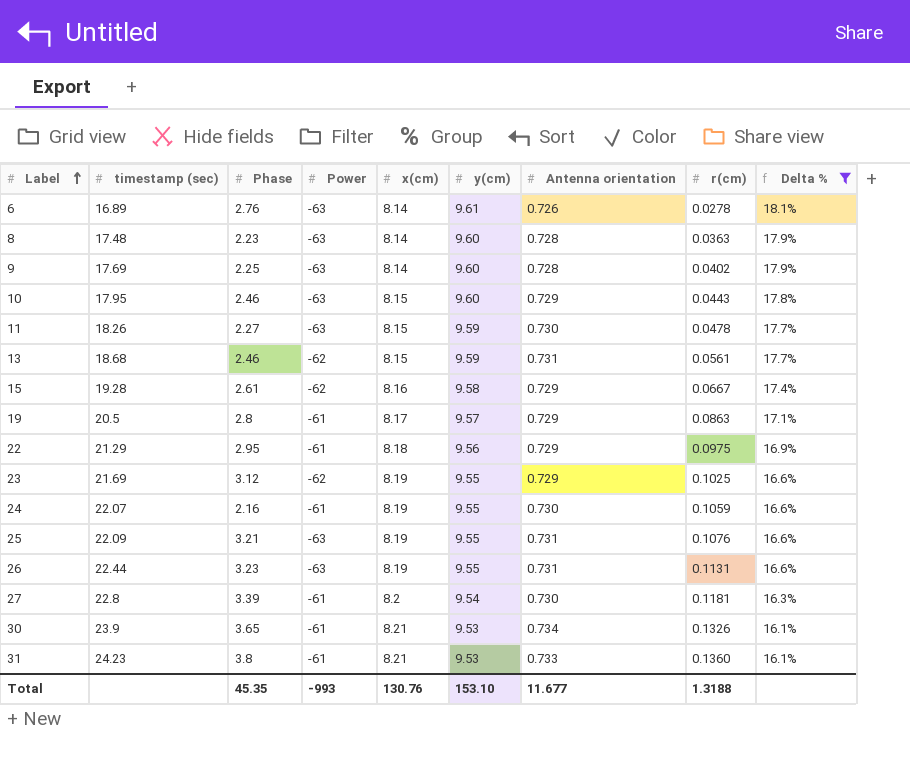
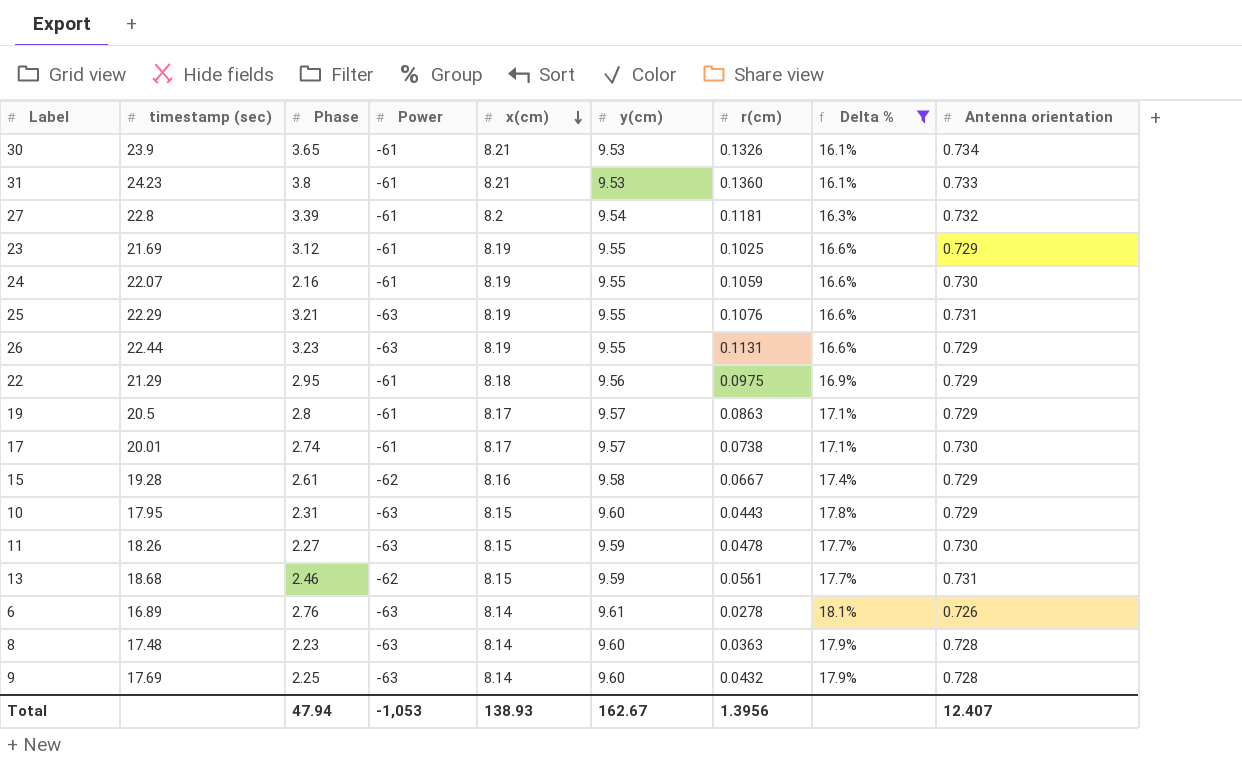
row order: Label ascending -> x(cm) descending
column Antenna orientation | position: 7 -> 9
27 | Antenna orientation: 0.730 -> 0.732
23 | Power: -62 -> -61
25 | timestamp (sec): 22.09 -> 22.29
26 | Antenna orientation: 0.731 -> 0.729
row 17: none -> 20.01 | 2.74 | -61 | 8.17 | 9.57 | 0.0738 | 17.1% | 0.730
10 | Phase: 2.46 -> 2.31
9 | r(cm): 0.0402 -> 0.0432
Total | Phase: 45.35 -> 47.94
Total | Power: -993 -> -1,053
Total | x(cm): 130.76 -> 138.93
Total | y(cm): 153.10 -> 162.67
Total | r(cm): 1.3188 -> 1.3956
Total | Antenna orientation: 11.677 -> 12.407

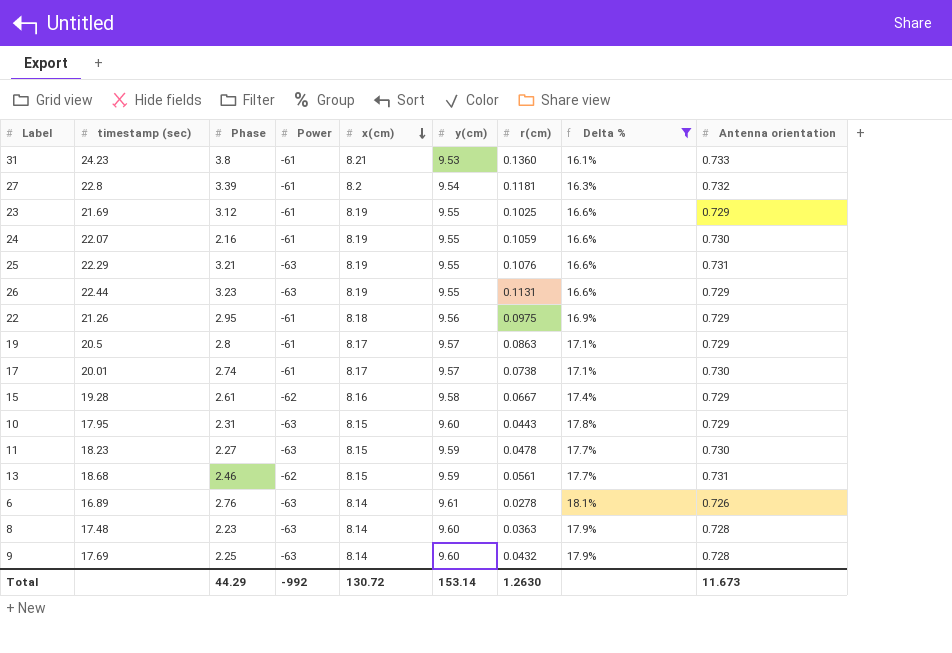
row 30: 23.9 | 3.65 | -61 | 8.21 | 9.53 | 0.1326 | 16.1% | 0.734 -> none
22 | timestamp (sec): 21.29 -> 21.26
11 | timestamp (sec): 18.26 -> 18.23
Total | Phase: 47.94 -> 44.29
Total | Power: -1,053 -> -992
Total | x(cm): 138.93 -> 130.72
Total | y(cm): 162.67 -> 153.14
Total | r(cm): 1.3956 -> 1.2630
Total | Antenna orientation: 12.407 -> 11.673

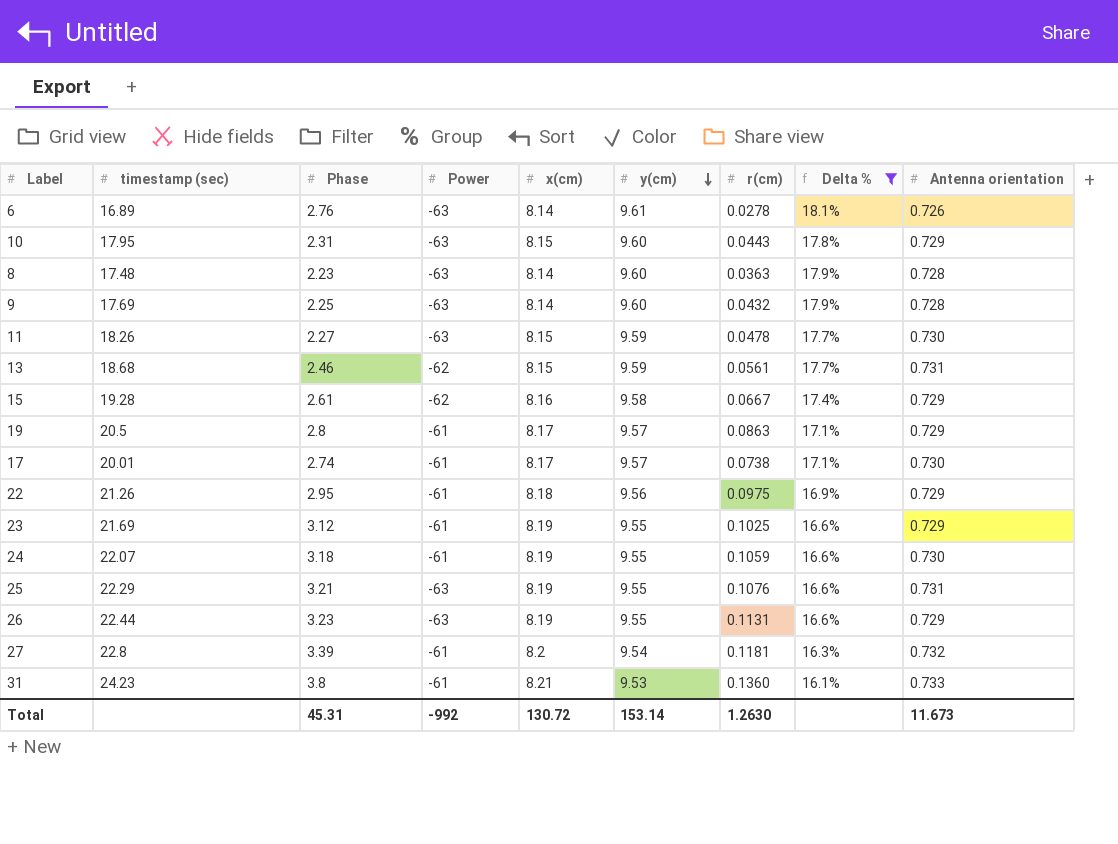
row order: x(cm) descending -> y(cm) descending
11 | timestamp (sec): 18.23 -> 18.26
24 | Phase: 2.16 -> 3.18
Total | Phase: 44.29 -> 45.31

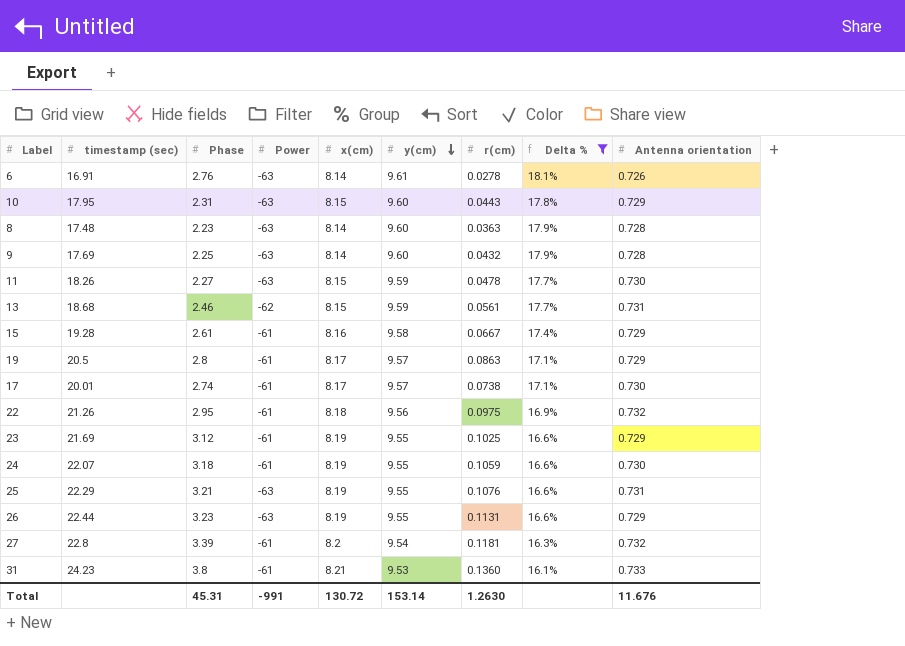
6 | timestamp (sec): 16.89 -> 16.91
15 | Power: -62 -> -61
22 | Antenna orientation: 0.729 -> 0.732
Total | Power: -992 -> -991
Total | Antenna orientation: 11.673 -> 11.676

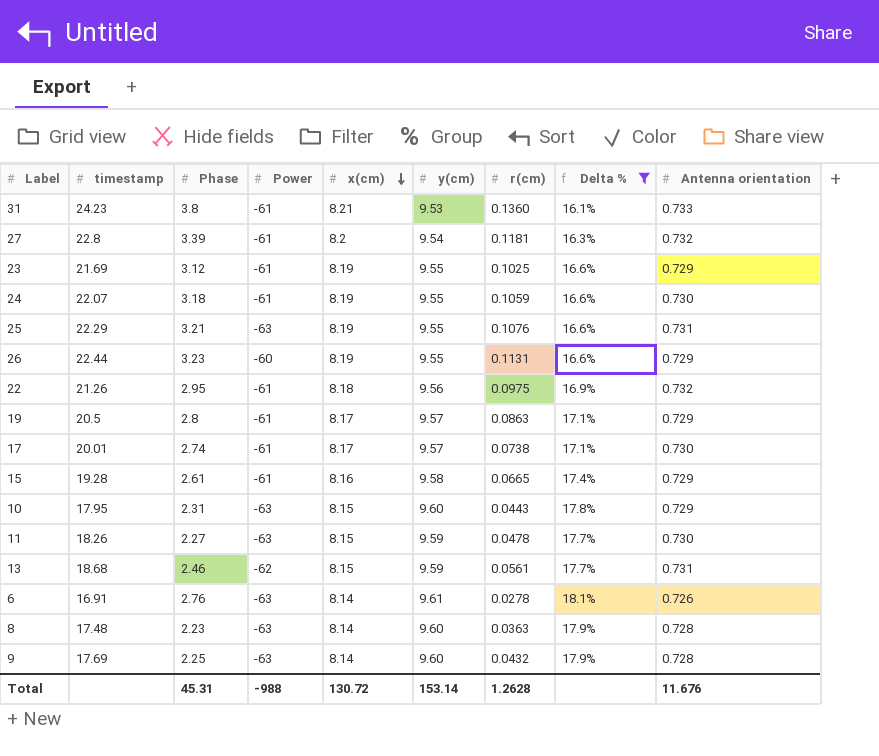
row order: y(cm) descending -> x(cm) descending
column name: timestamp (sec) -> timestamp
26 | Power: -63 -> -60
15 | r(cm): 0.0667 -> 0.0665
Total | Power: -991 -> -988
Total | r(cm): 1.2630 -> 1.2628

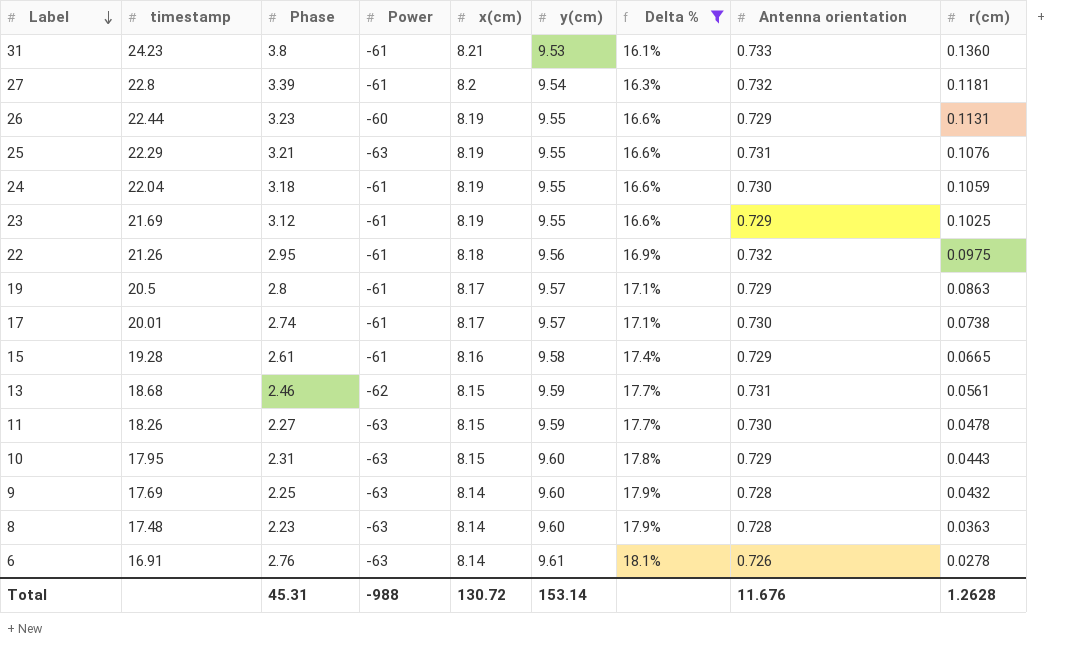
row order: x(cm) descending -> Label descending
column r(cm) | position: 7 -> 9
24 | timestamp: 22.07 -> 22.04

